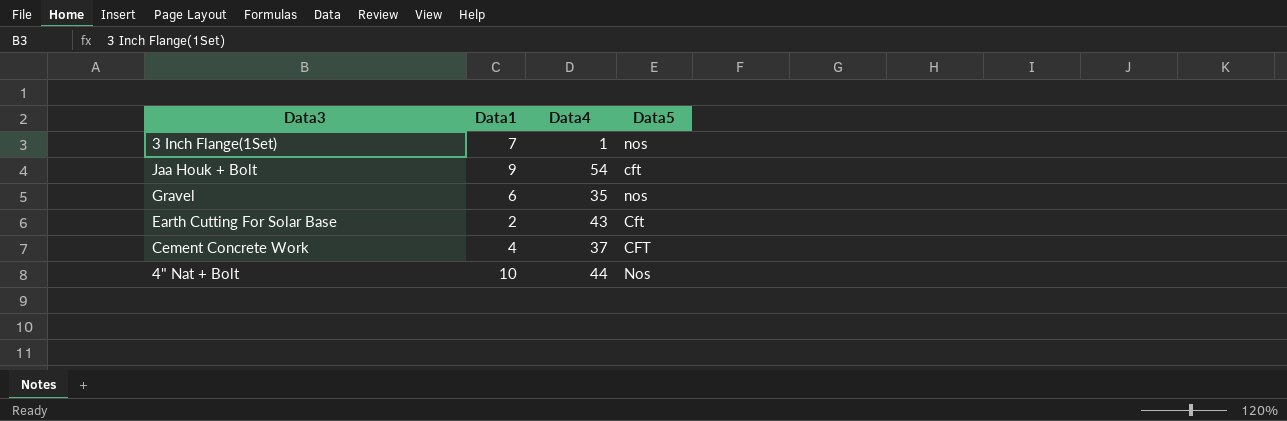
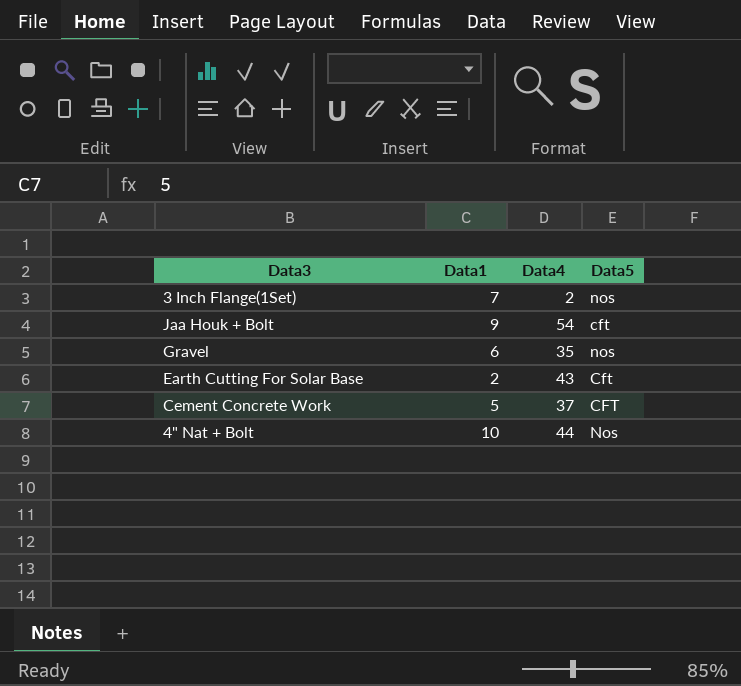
3 Inch Flange(1Set) | Data4: 1 -> 2
Cement Concrete Work | Data1: 4 -> 5

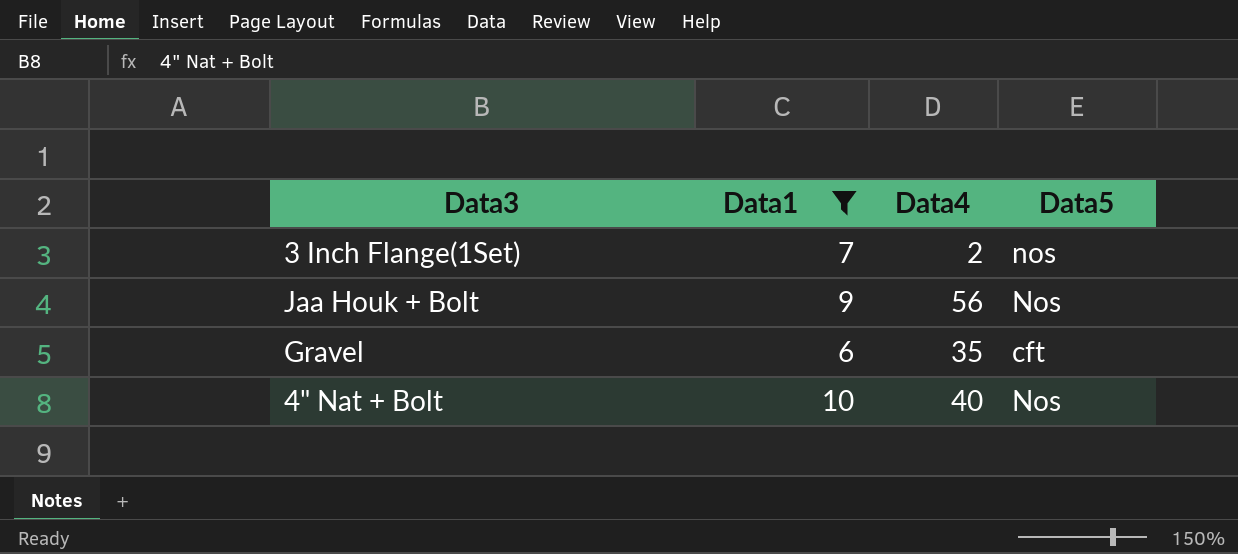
filter: none -> Data1 >= 6
Jaa Houk + Bolt | Data4: 54 -> 56
Jaa Houk + Bolt | Data5: cft -> Nos
Gravel | Data5: nos -> cft
4" Nat + Bolt | Data4: 44 -> 40

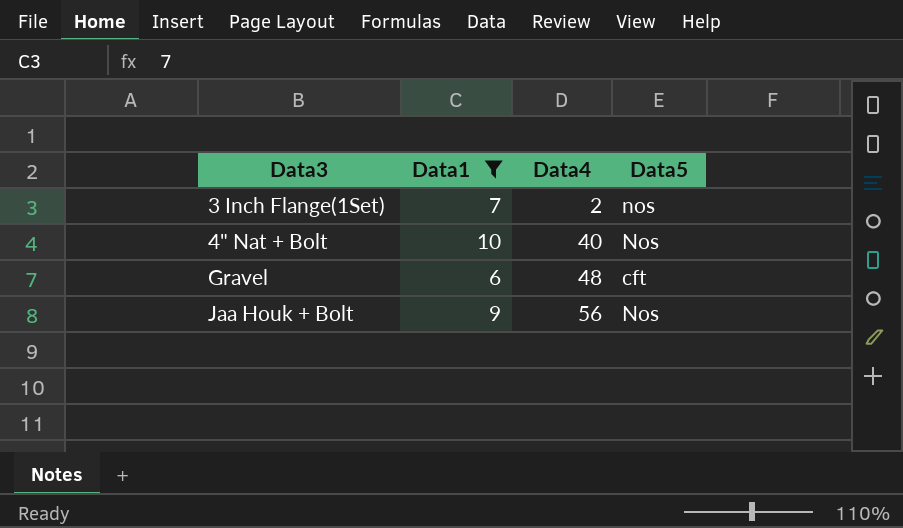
row order: none -> Data3 ascending
Gravel | Data4: 35 -> 48

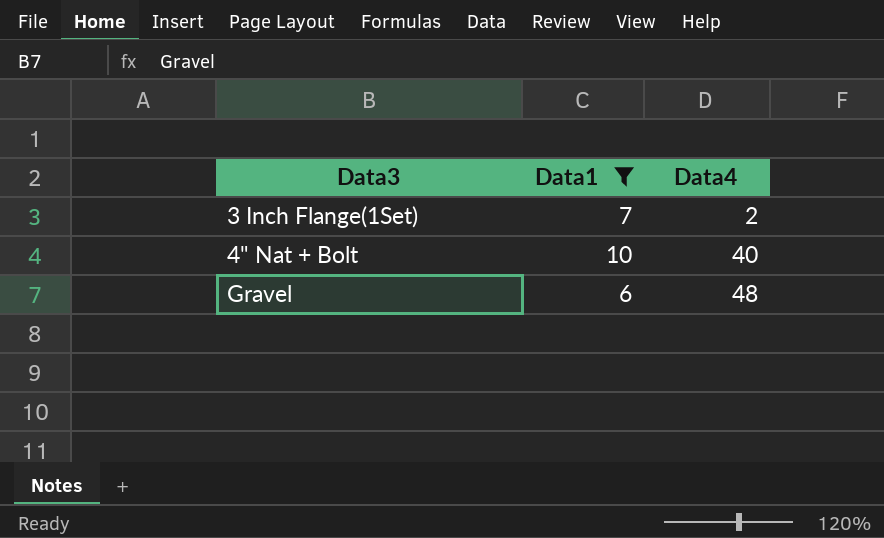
column Data5 | position: 4 -> none
row Jaa Houk + Bolt: 9 | 56 | Nos -> none

